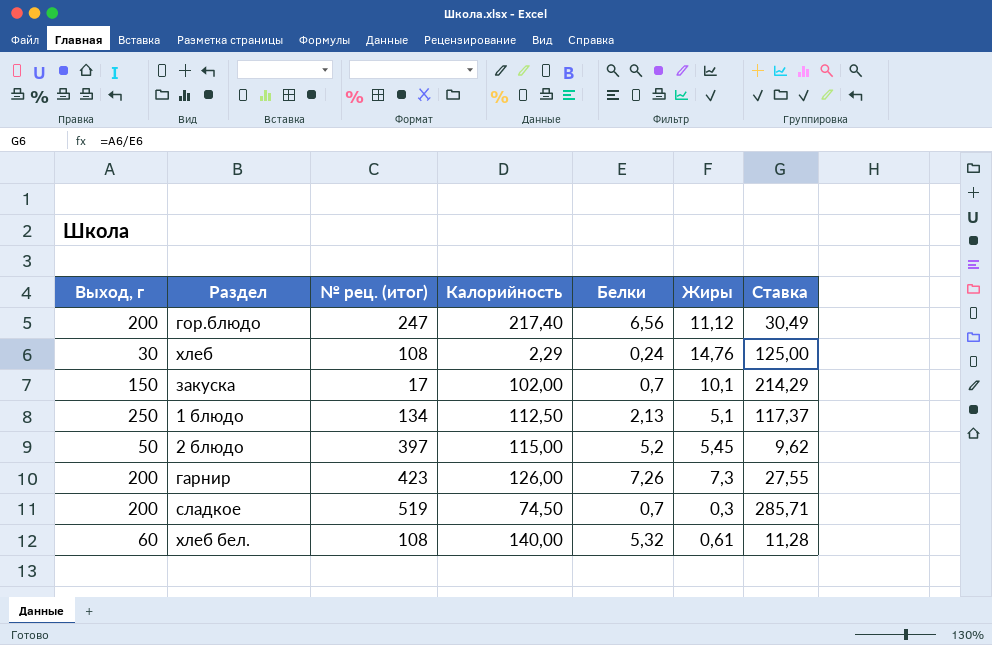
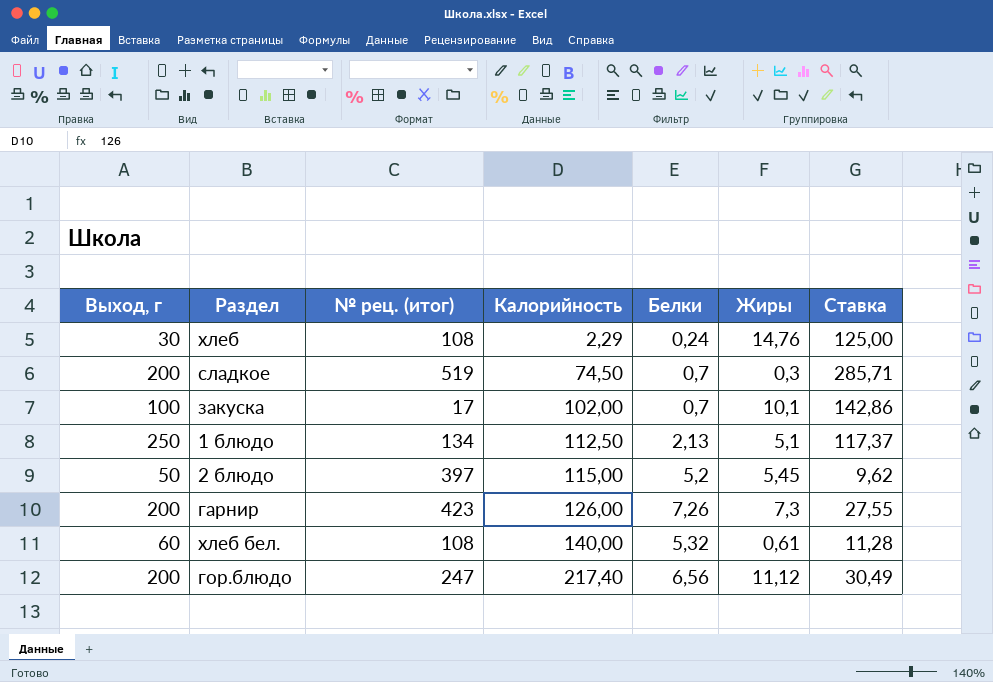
row order: none -> Калорийность ascending
закуска | Выход, г: 150 -> 100
закуска | Ставка: 214,29 -> 142,86

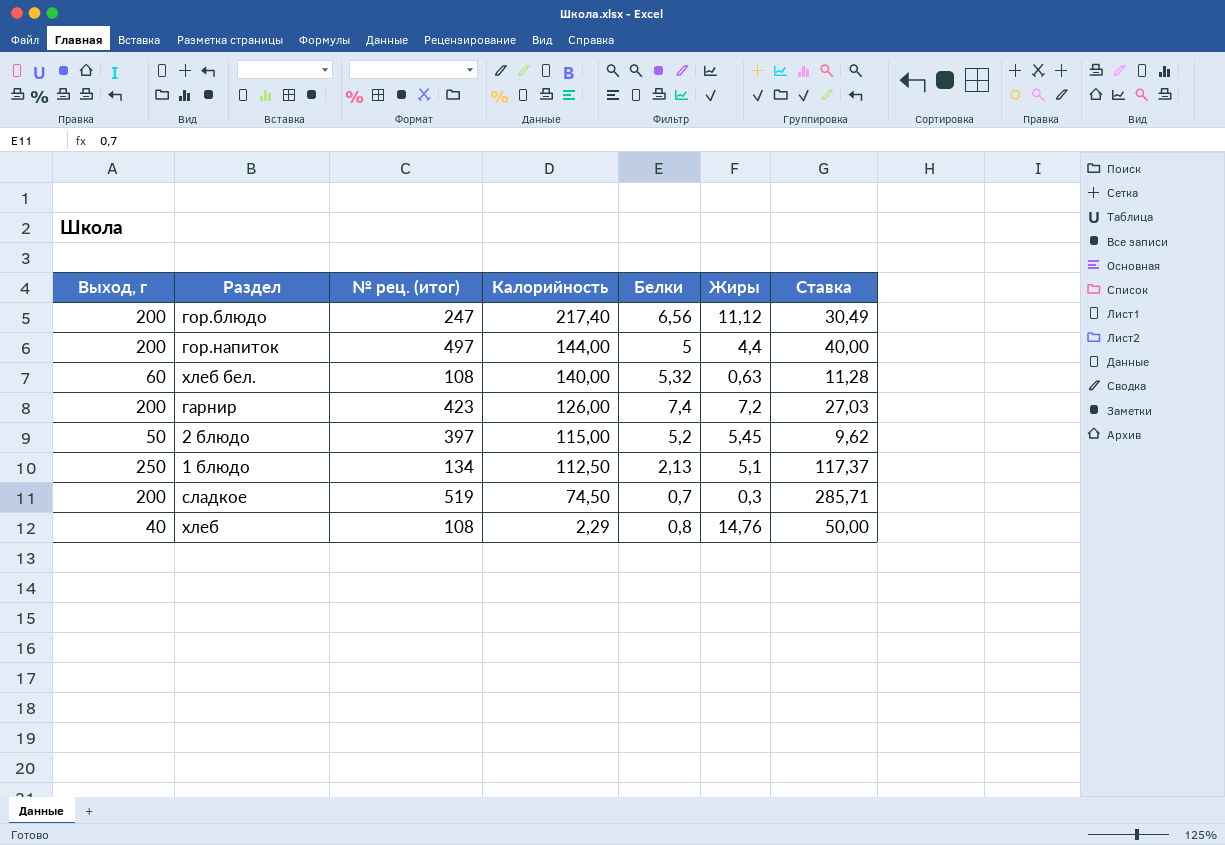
row order: Калорийность ascending -> Калорийность descending
row закуска: 100 | 17 | 102,00 | 0,7 | 10,1 | 142,86 -> none
row гор.напиток: none -> 200 | 497 | 144,00 | 5 | 4,4 | 40,00
хлеб бел. | Жиры: 0,61 -> 0,63
гарнир | Белки: 7,26 -> 7,4
гарнир | Жиры: 7,3 -> 7,2
гарнир | Ставка: 27,55 -> 27,03
хлеб | Выход, г: 30 -> 40
хлеб | Белки: 0,24 -> 0,8
хлеб | Ставка: 125,00 -> 50,00

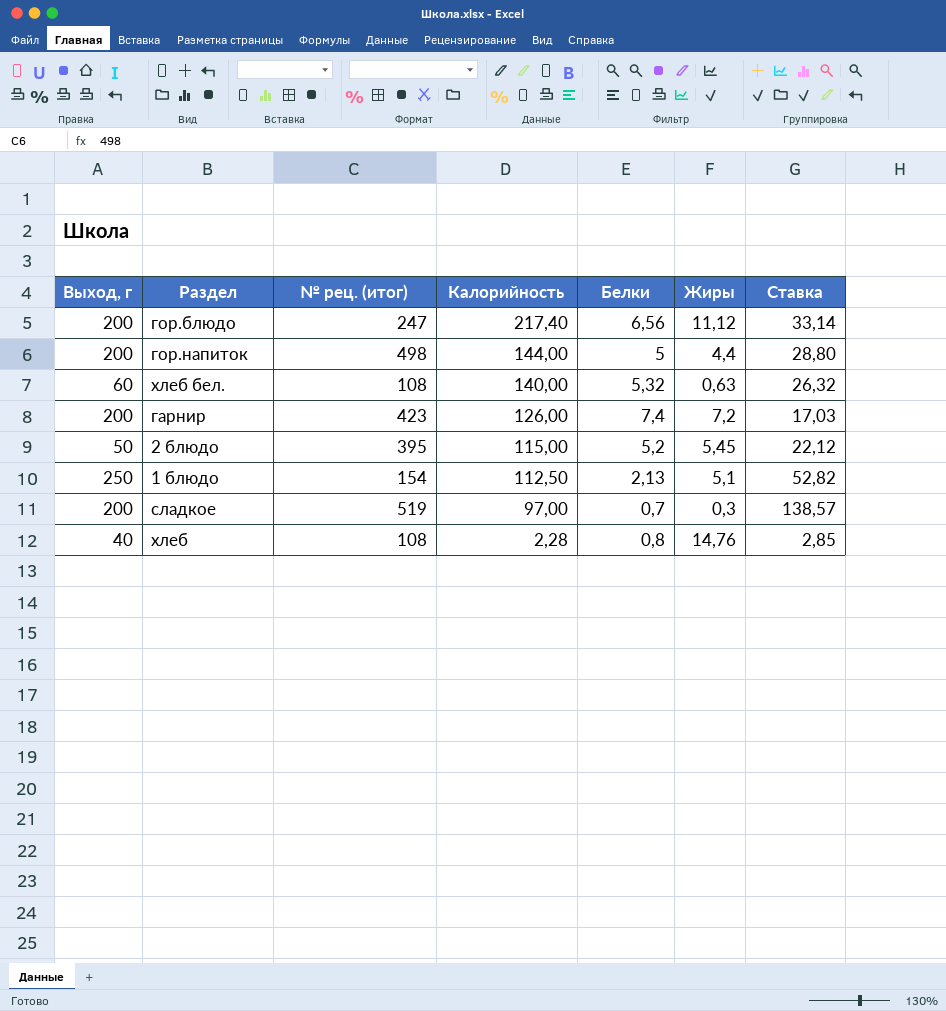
column Ставка | formula: [Выход, г] / [Белки] -> [Калорийность] / [Белки]
гор.напиток | № рец. (итог): 497 -> 498
2 блюдо | № рец. (итог): 397 -> 395
1 блюдо | № рец. (итог): 134 -> 154
сладкое | Калорийность: 74,50 -> 97,00
хлеб | Калорийность: 2,29 -> 2,28

